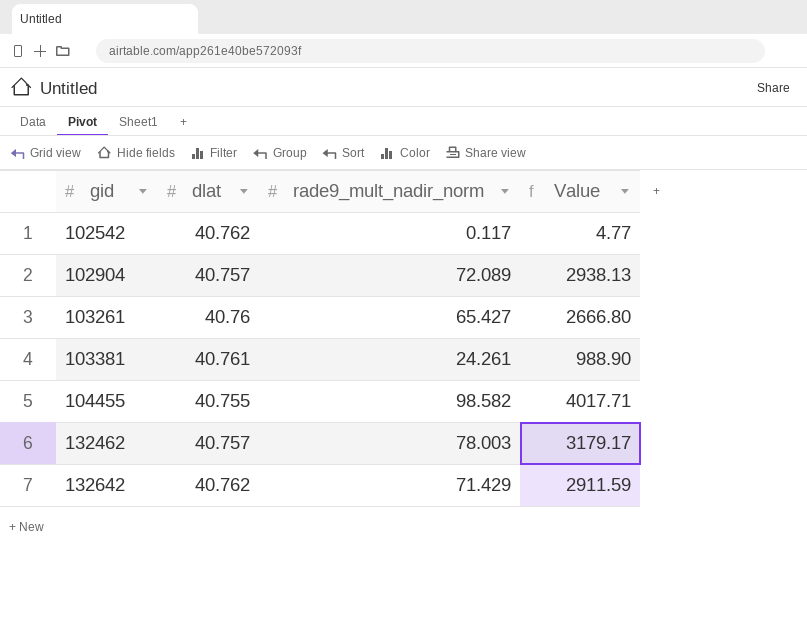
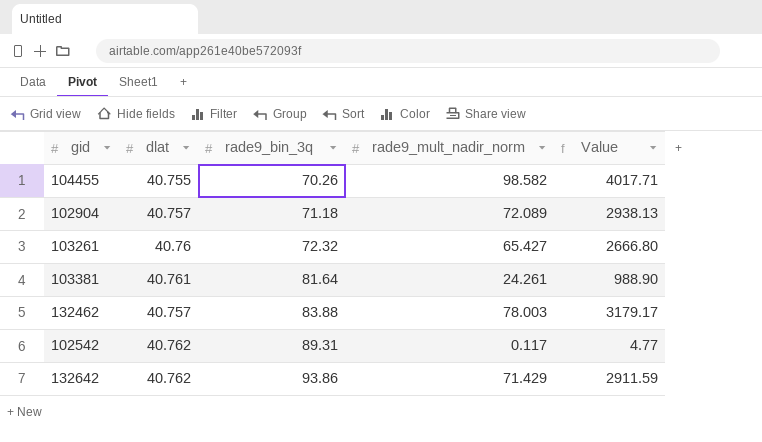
row order: gid ascending -> rade9_bin_3q ascending
column rade9_bin_3q | position: none -> 3

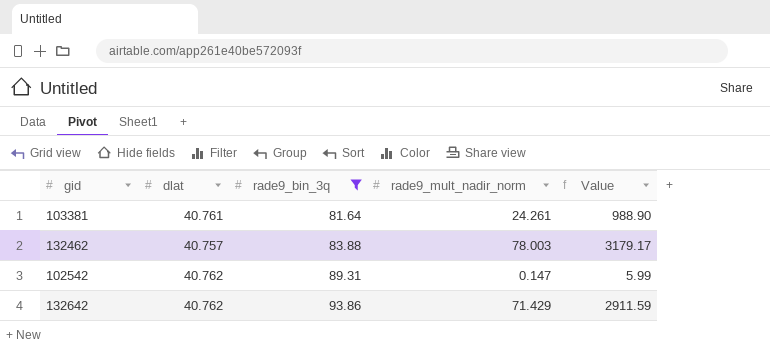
filter: none -> rade9_bin_3q >= 81.64
102542 | rade9_mult_nadir_norm: 0.117 -> 0.147
102542 | Value: 4.77 -> 5.99

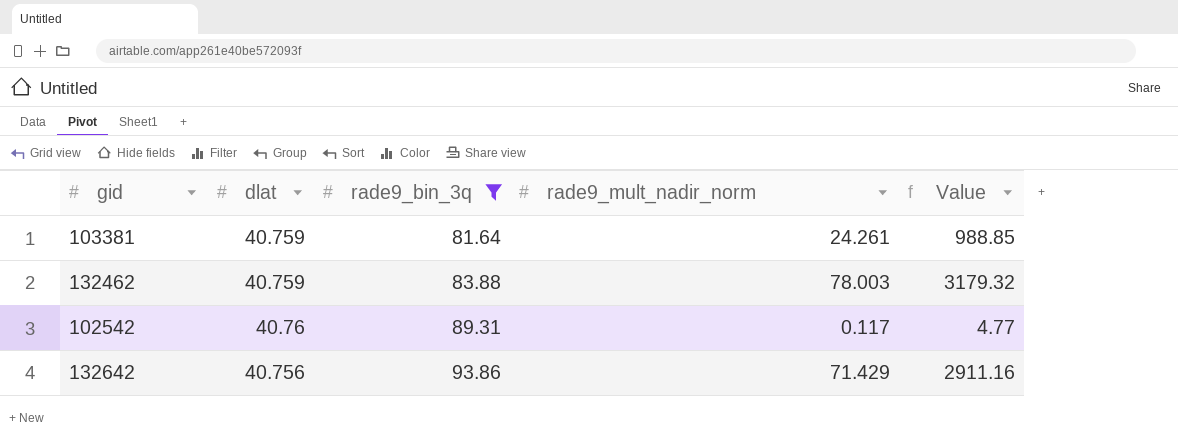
103381 | dlat: 40.761 -> 40.759
103381 | Value: 988.90 -> 988.85
132462 | dlat: 40.757 -> 40.759
132462 | Value: 3179.17 -> 3179.32
102542 | dlat: 40.762 -> 40.76
102542 | rade9_mult_nadir_norm: 0.147 -> 0.117
102542 | Value: 5.99 -> 4.77
132642 | dlat: 40.762 -> 40.756
132642 | Value: 2911.59 -> 2911.16

